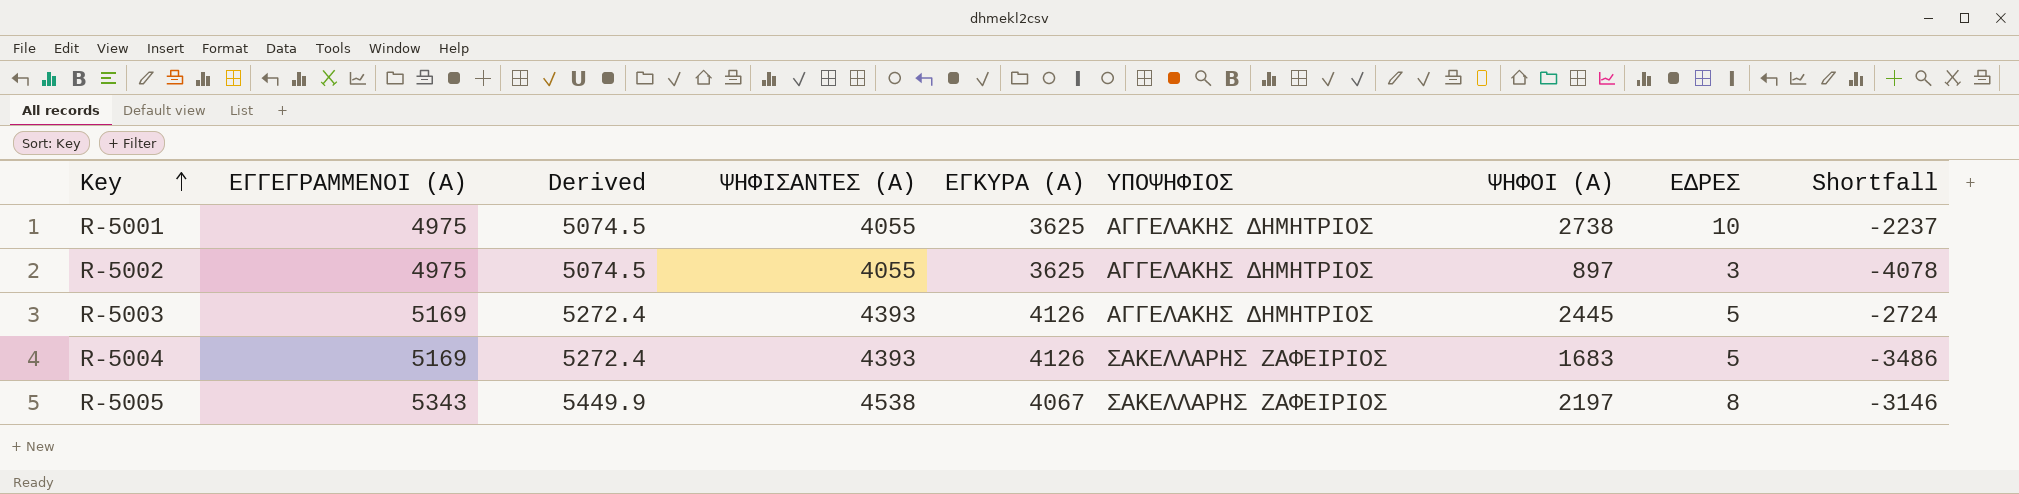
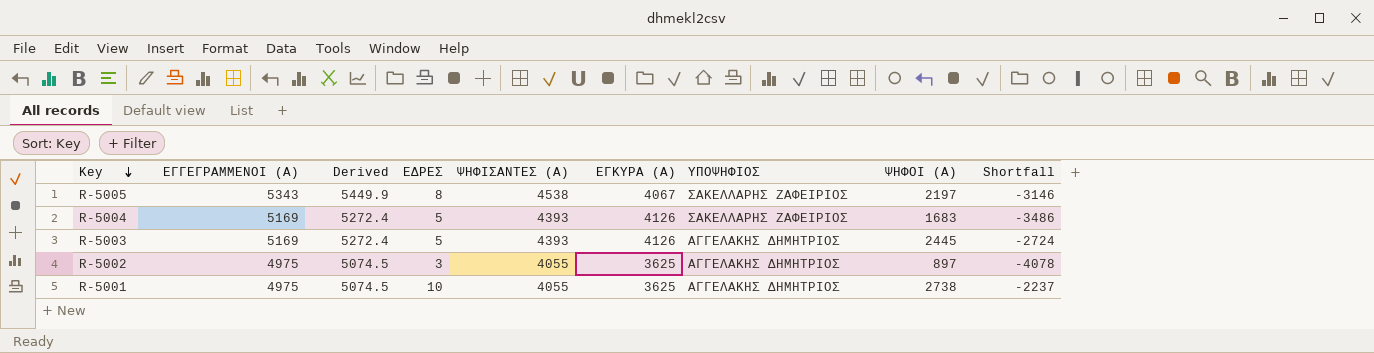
row order: Key ascending -> Key descending
column ΕΔΡΕΣ | position: 8 -> 4

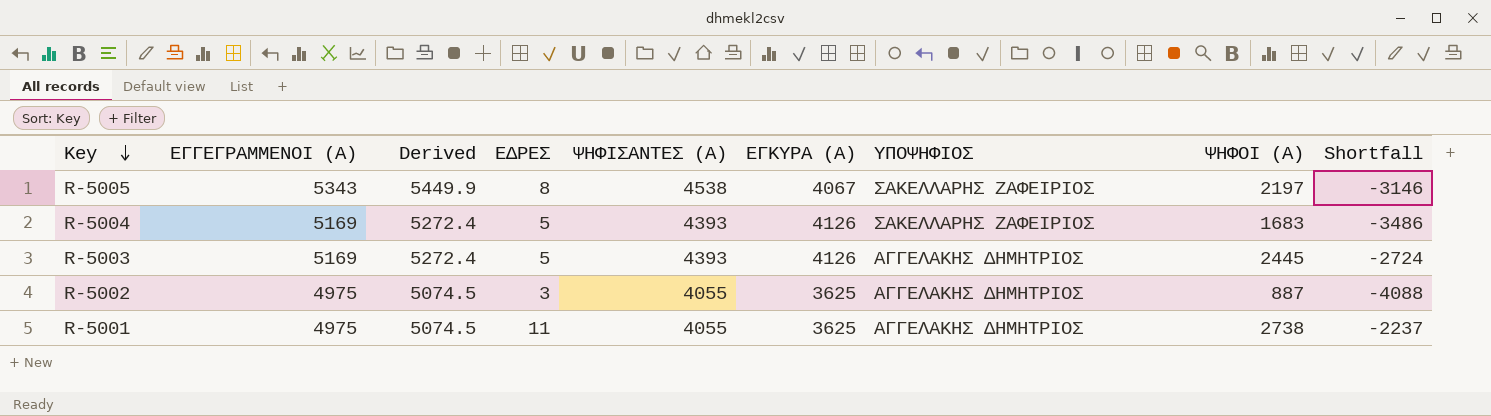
R-5002 | ΨΗΦΟΙ (Α): 897 -> 887
R-5002 | Shortfall: -4078 -> -4088
R-5001 | ΕΔΡΕΣ: 10 -> 11

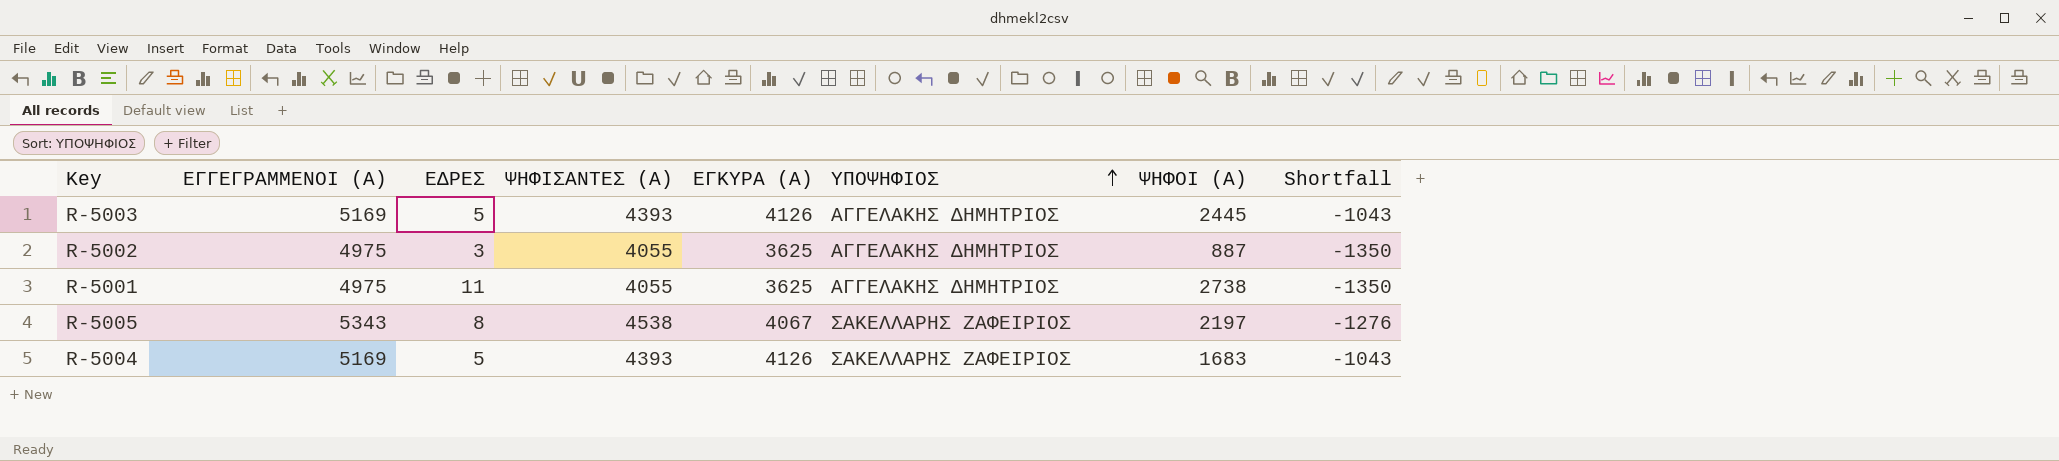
row order: Key descending -> ΥΠΟΨΗΦΙΟΣ ascending
column Derived | formula: [ΕΓΓΕΓΡΑΜΜΕΝΟΙ (Α)] * 1.02 -> none
column Shortfall | formula: [ΨΗΦΟΙ (Α)] - [ΕΓΓΕΓΡΑΜΜΕΝΟΙ (Α)] -> [ΕΓΚΥΡΑ (Α)] - [ΕΓΓΕΓΡΑΜΜΕΝΟΙ (Α)]

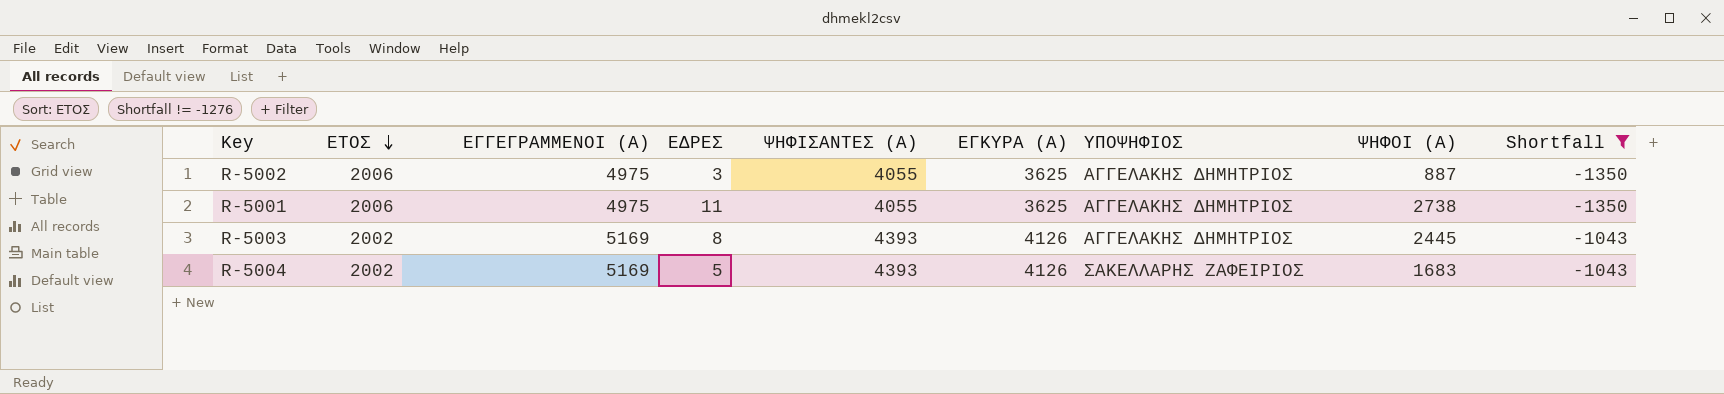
filter: none -> Shortfall != -1276
row order: ΥΠΟΨΗΦΙΟΣ ascending -> ΕΤΟΣ descending
column ΕΤΟΣ | position: none -> 2
R-5003 | ΕΔΡΕΣ: 5 -> 8

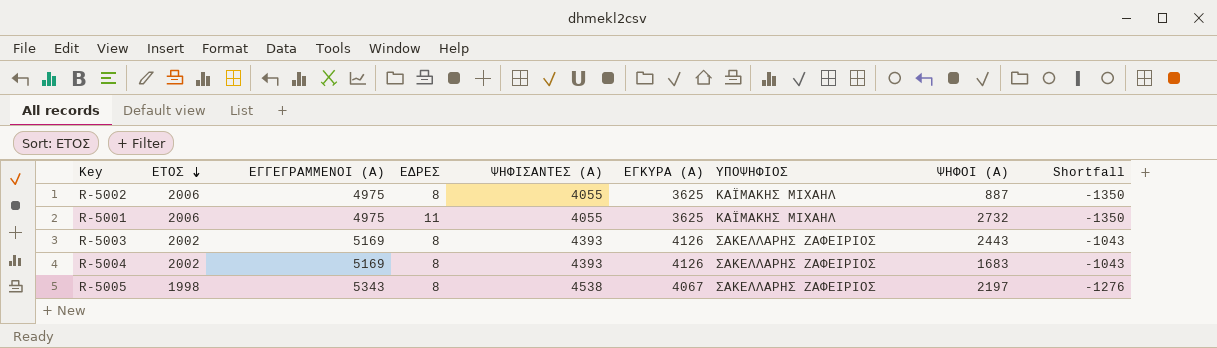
filter: Shortfall != -1276 -> none
R-5002 | ΕΔΡΕΣ: 3 -> 8
R-5002 | ΥΠΟΨΗΦΙΟΣ: ΑΓΓΕΛΑΚΗΣ ΔΗΜΗΤΡΙΟΣ -> ΚΑΪΜΑΚΗΣ ΜΙΧΑΗΛ
R-5001 | ΥΠΟΨΗΦΙΟΣ: ΑΓΓΕΛΑΚΗΣ ΔΗΜΗΤΡΙΟΣ -> ΚΑΪΜΑΚΗΣ ΜΙΧΑΗΛ
R-5001 | ΨΗΦΟΙ (Α): 2738 -> 2732
R-5003 | ΥΠΟΨΗΦΙΟΣ: ΑΓΓΕΛΑΚΗΣ ΔΗΜΗΤΡΙΟΣ -> ΣΑΚΕΛΛΑΡΗΣ ΖΑΦΕΙΡΙΟΣ
R-5003 | ΨΗΦΟΙ (Α): 2445 -> 2443
R-5004 | ΕΔΡΕΣ: 5 -> 8

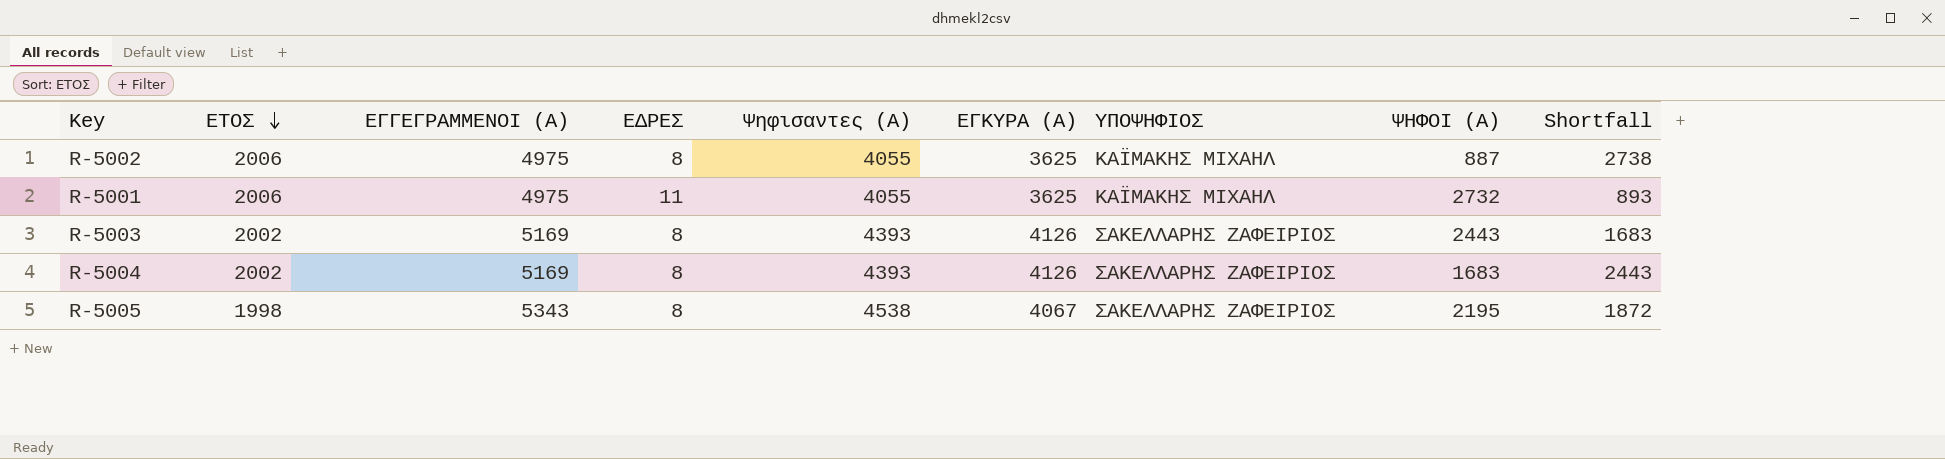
column name: ΨΗΦΙΣΑΝΤΕΣ (Α) -> Ψηφισαντες (Α)
column Shortfall | formula: [ΕΓΚΥΡΑ (Α)] - [ΕΓΓΕΓΡΑΜΜΕΝΟΙ (Α)] -> [ΕΓΚΥΡΑ (Α)] - [ΨΗΦΟΙ (Α)]
R-5005 | ΨΗΦΟΙ (Α): 2197 -> 2195

